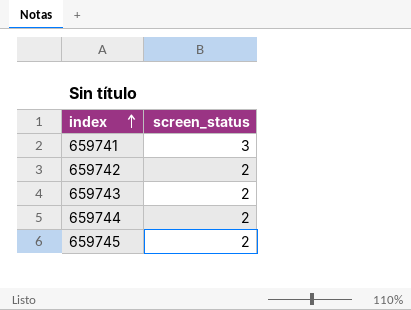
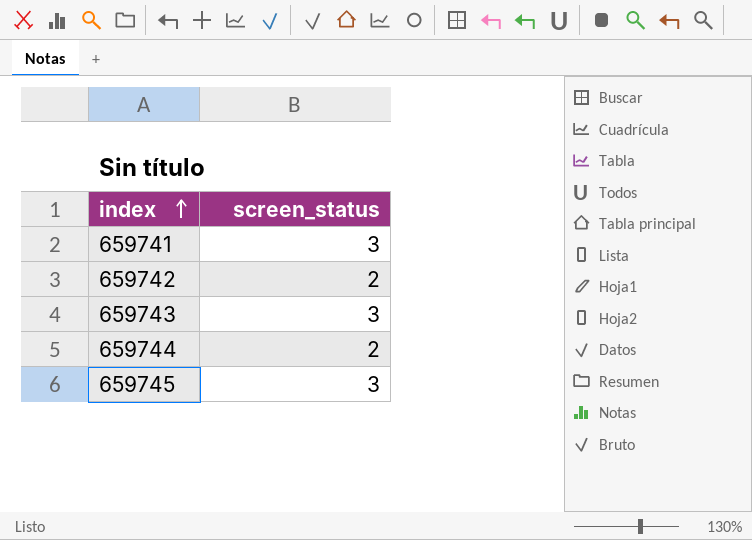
659743 | screen_status: 2 -> 3
659745 | screen_status: 2 -> 3

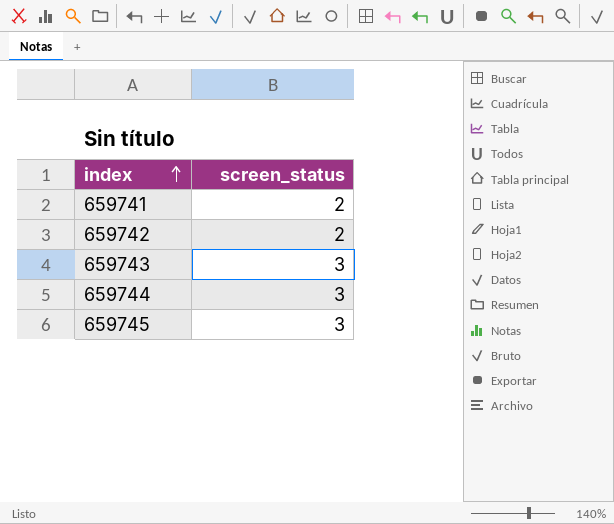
659741 | screen_status: 3 -> 2
659744 | screen_status: 2 -> 3

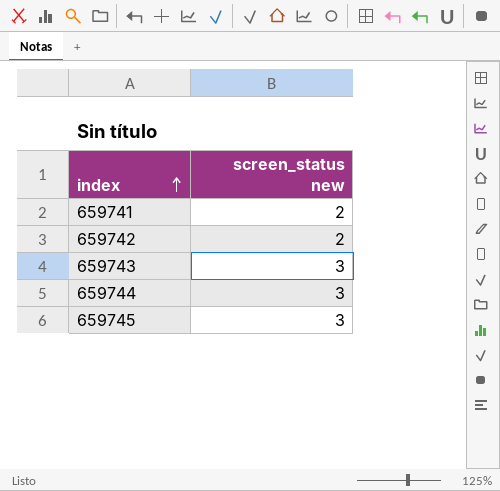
column name: screen_status -> screen_status new

